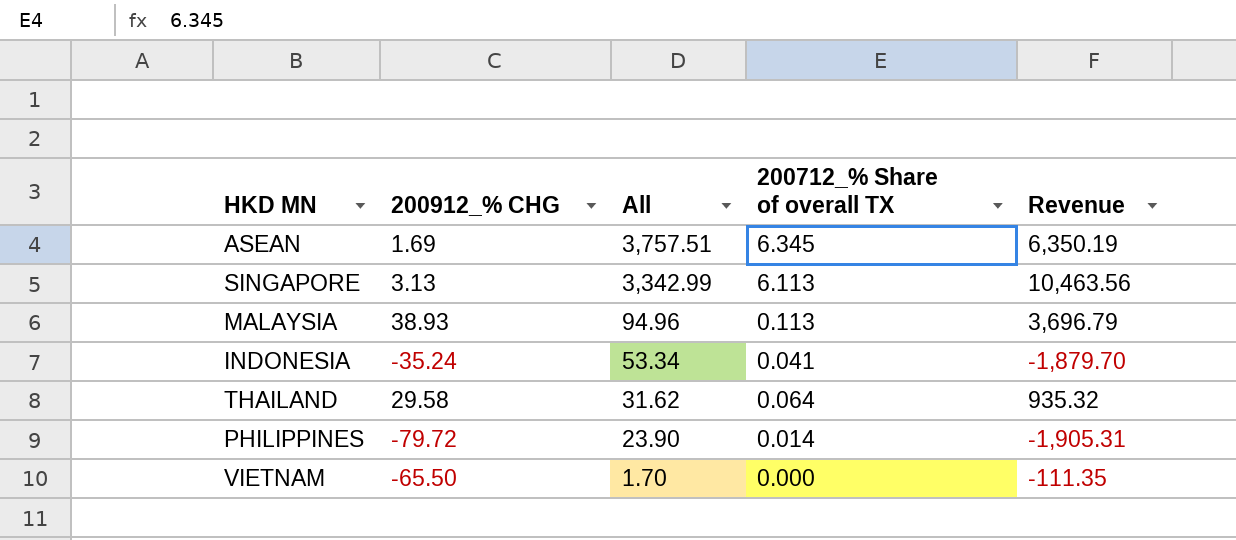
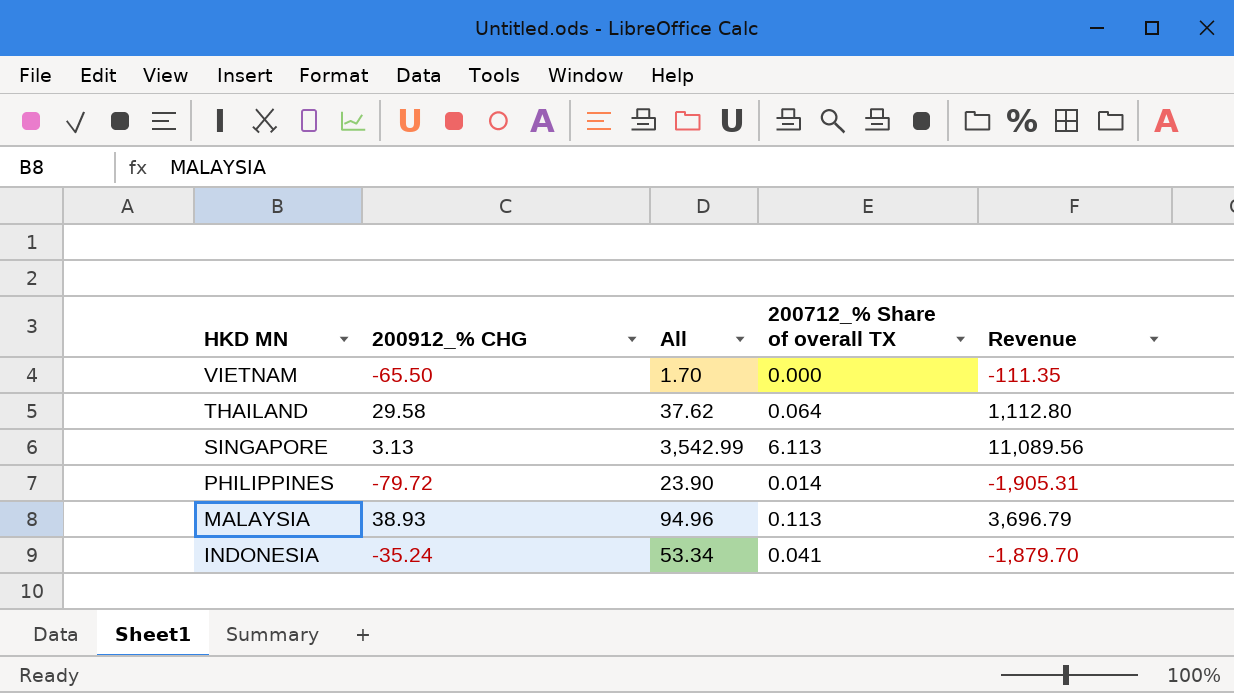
row order: All descending -> HKD MN descending
row ASEAN: 1.69 | 3,757.51 | 6.345 | 6,350.19 -> none
THAILAND | All: 31.62 -> 37.62
THAILAND | Revenue: 935.32 -> 1,112.80
SINGAPORE | All: 3,342.99 -> 3,542.99
SINGAPORE | Revenue: 10,463.56 -> 11,089.56

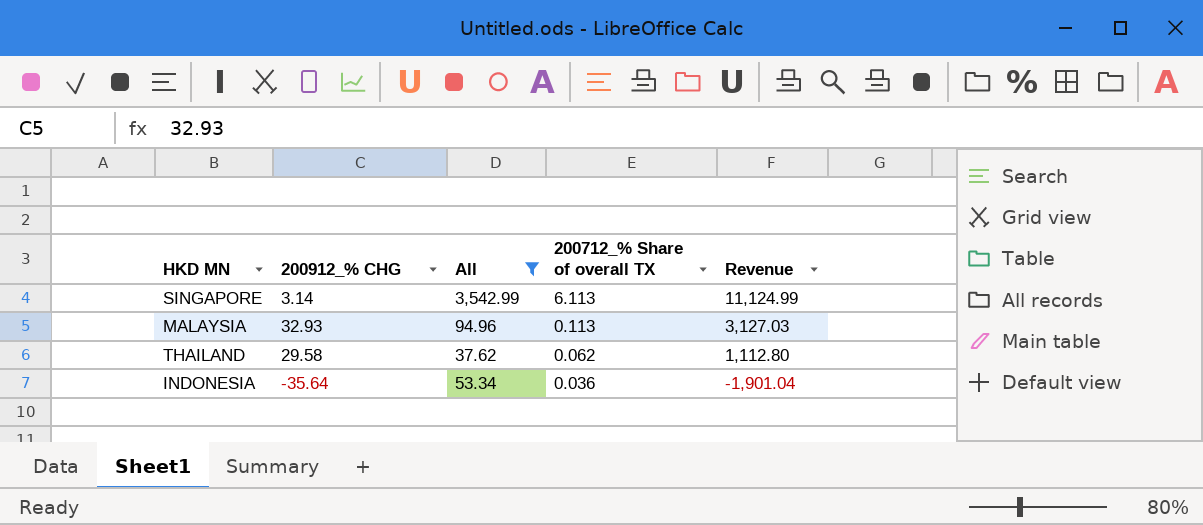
filter: none -> All >= 37.62
row order: HKD MN descending -> 200712_% Share of overall TX descending
SINGAPORE | 200912_% CHG: 3.13 -> 3.14
SINGAPORE | Revenue: 11,089.56 -> 11,124.99
MALAYSIA | 200912_% CHG: 38.93 -> 32.93
MALAYSIA | Revenue: 3,696.79 -> 3,127.03
THAILAND | 200712_% Share of overall TX: 0.064 -> 0.062
INDONESIA | 200912_% CHG: -35.24 -> -35.64
INDONESIA | 200712_% Share of overall TX: 0.041 -> 0.036
INDONESIA | Revenue: -1,879.70 -> -1,901.04

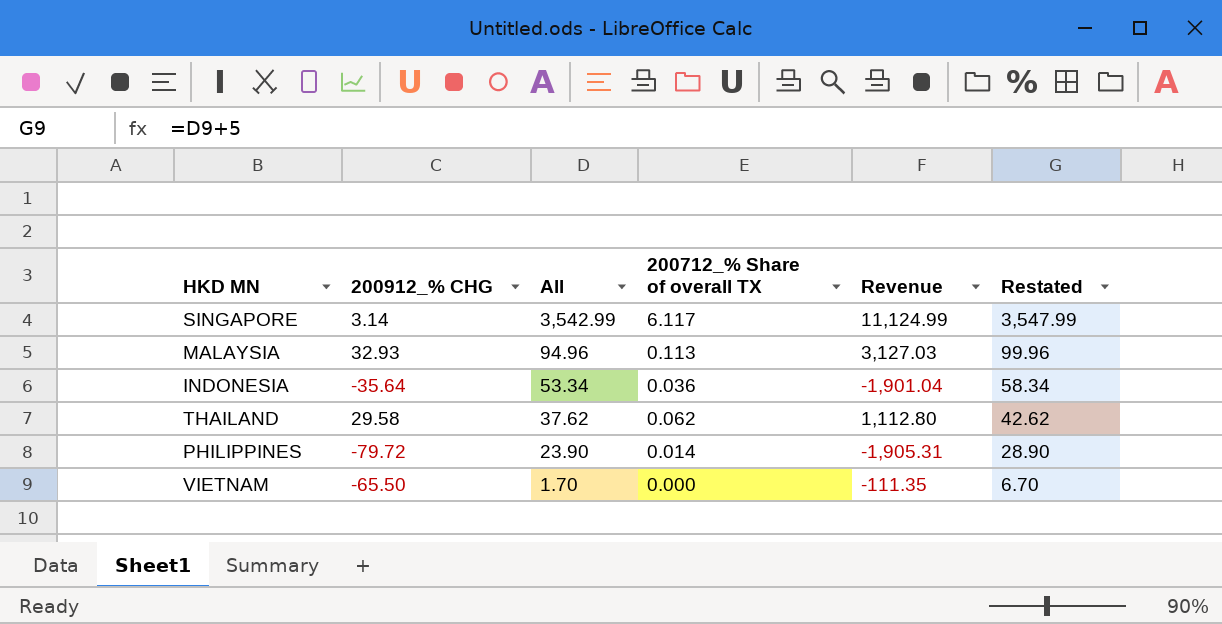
filter: All >= 37.62 -> none
row order: 200712_% Share of overall TX descending -> All descending
column Restated | formula: none -> [All] + 5
SINGAPORE | 200712_% Share of overall TX: 6.113 -> 6.117

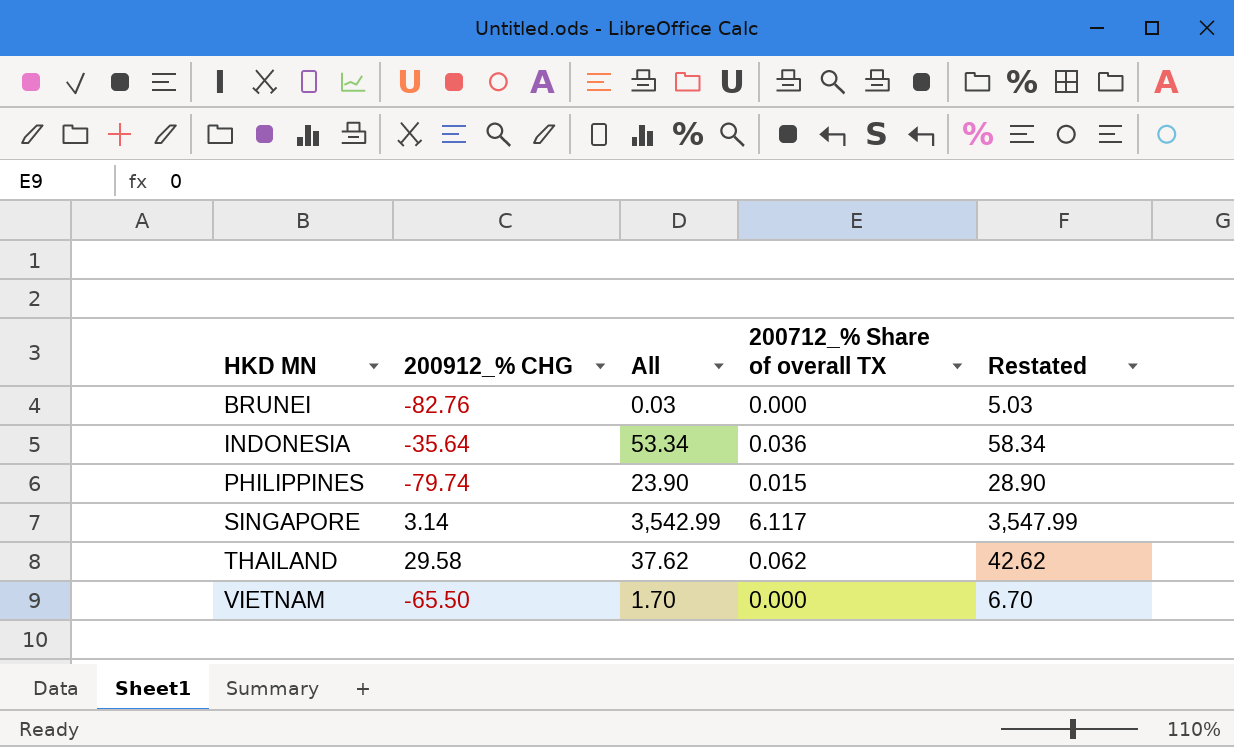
row order: All descending -> HKD MN ascending
column Revenue | formula: [200912_% CHG] * [All] -> none
row MALAYSIA: 32.93 | 94.96 | 0.113 | 3,127.03 | 99.96 -> none
row BRUNEI: none -> -82.76 | 0.03 | 0.000 | 5.03
PHILIPPINES | 200912_% CHG: -79.72 -> -79.74
PHILIPPINES | 200712_% Share of overall TX: 0.014 -> 0.015

